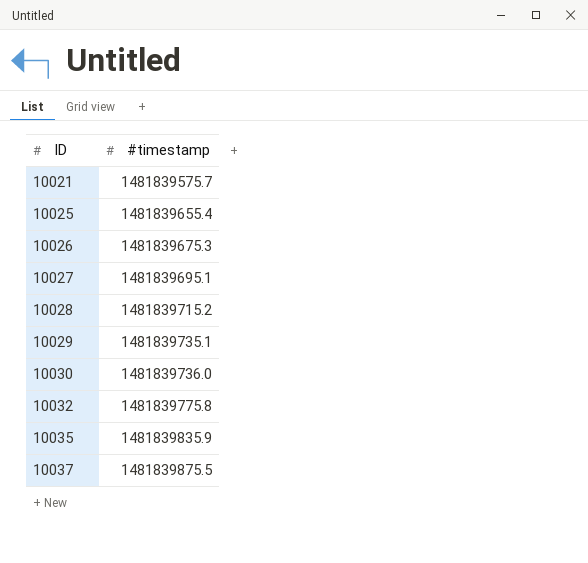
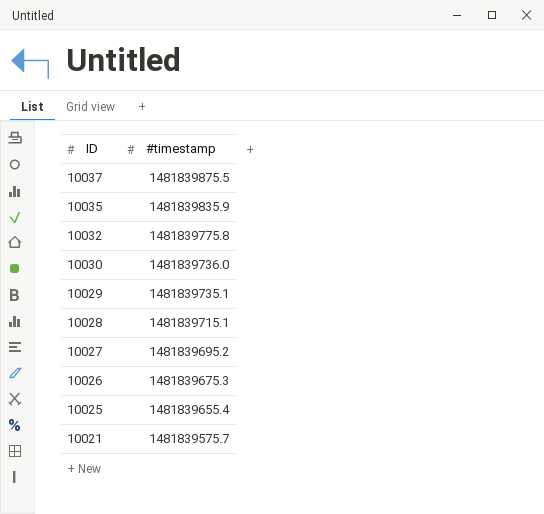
row order: ID ascending -> ID descending
10028 | #timestamp: 1481839715.2 -> 1481839715.1
10027 | #timestamp: 1481839695.1 -> 1481839695.2

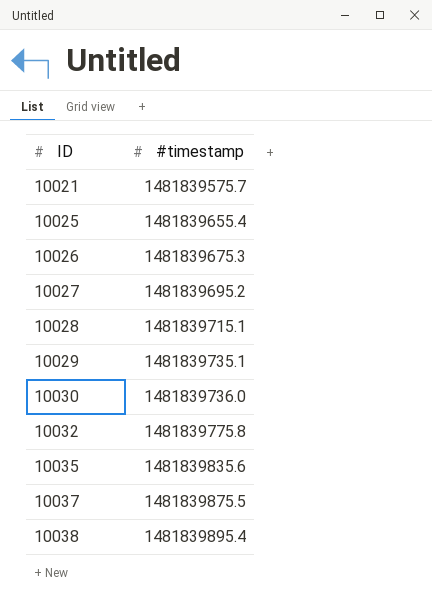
row order: ID descending -> ID ascending
10035 | #timestamp: 1481839835.9 -> 1481839835.6
row 10038: none -> 1481839895.4

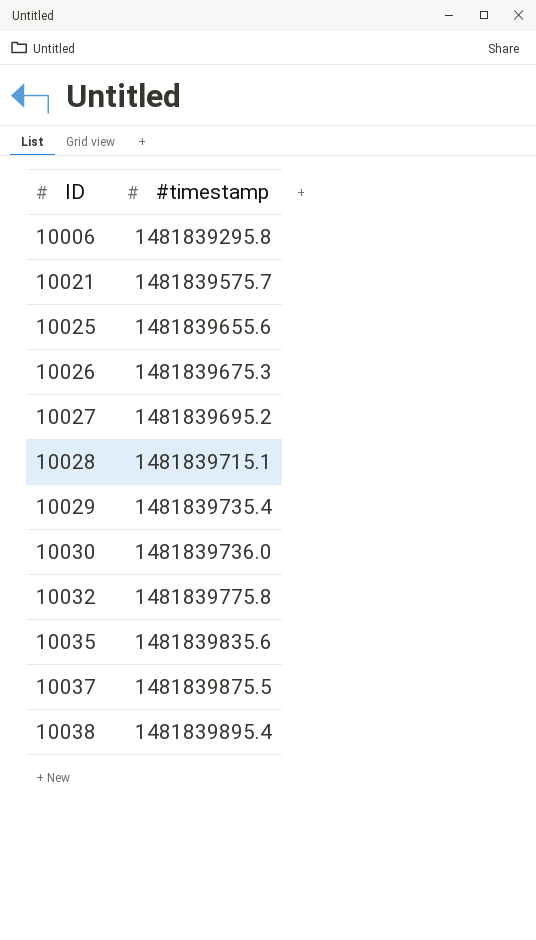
row 10006: none -> 1481839295.8
10025 | #timestamp: 1481839655.4 -> 1481839655.6
10029 | #timestamp: 1481839735.1 -> 1481839735.4

